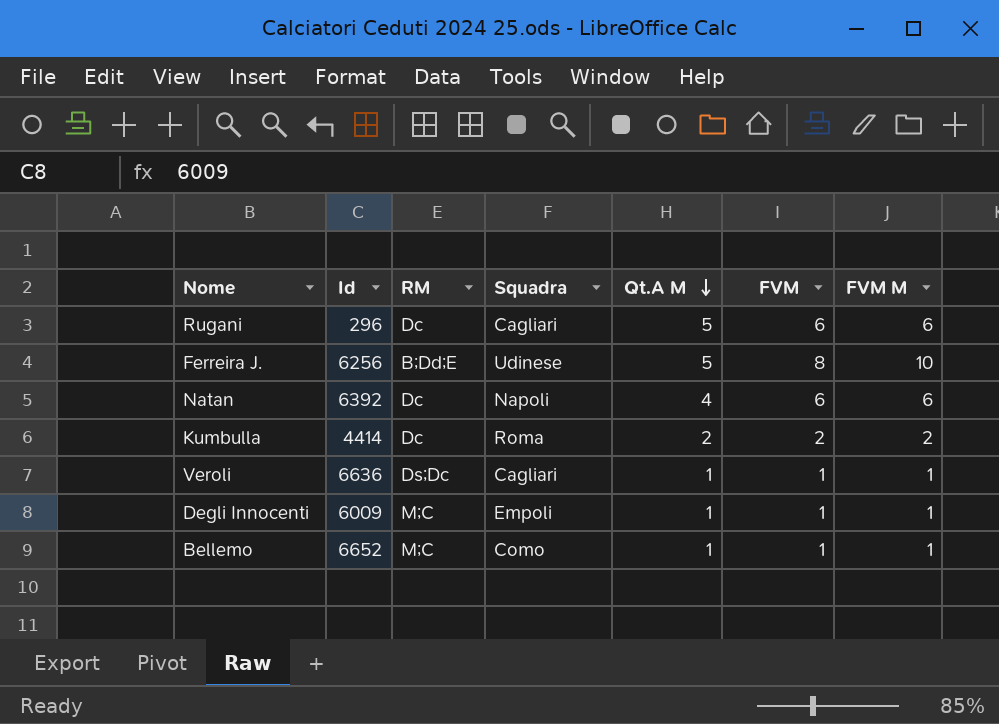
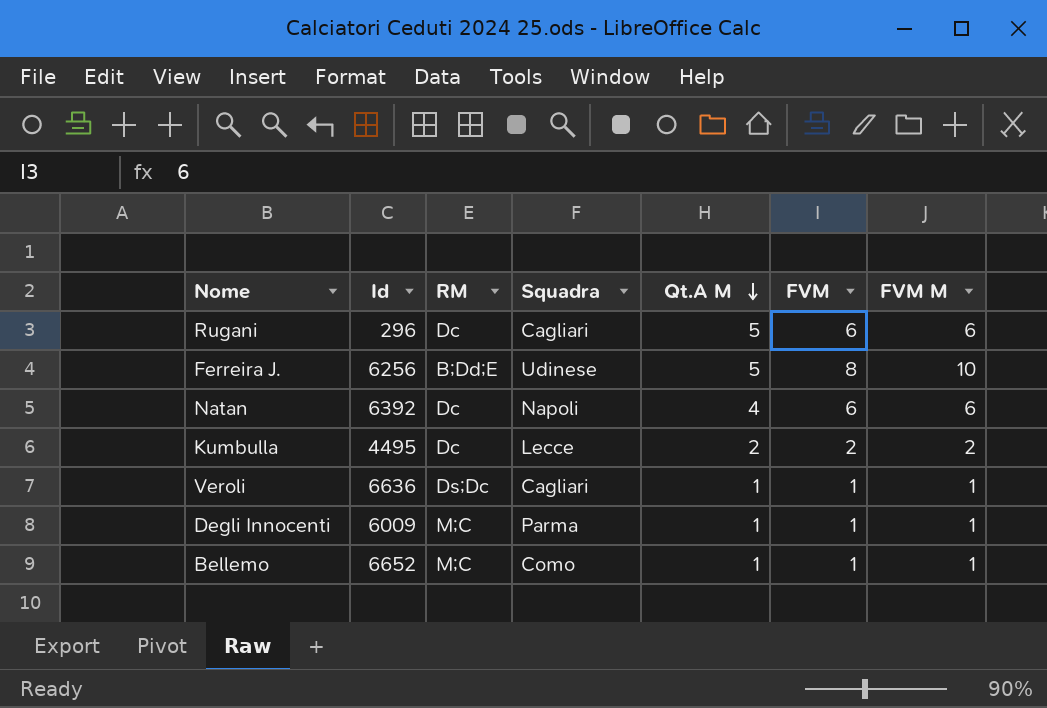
Kumbulla | Id: 4414 -> 4495
Kumbulla | Squadra: Roma -> Lecce
Degli Innocenti | Squadra: Empoli -> Parma

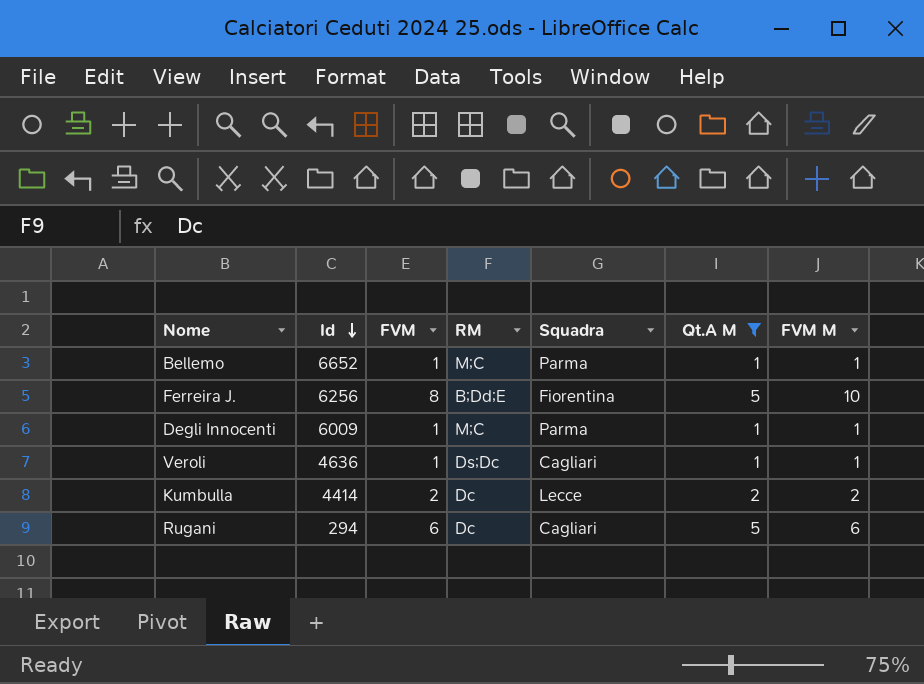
filter: none -> Qt.A M != 4
row order: Qt.A M descending -> Id descending
column FVM | position: 6 -> 3
Bellemo | Squadra: Como -> Parma
Ferreira J. | Squadra: Udinese -> Fiorentina
Veroli | Id: 6636 -> 4636
Kumbulla | Id: 4495 -> 4414
Rugani | Id: 296 -> 294

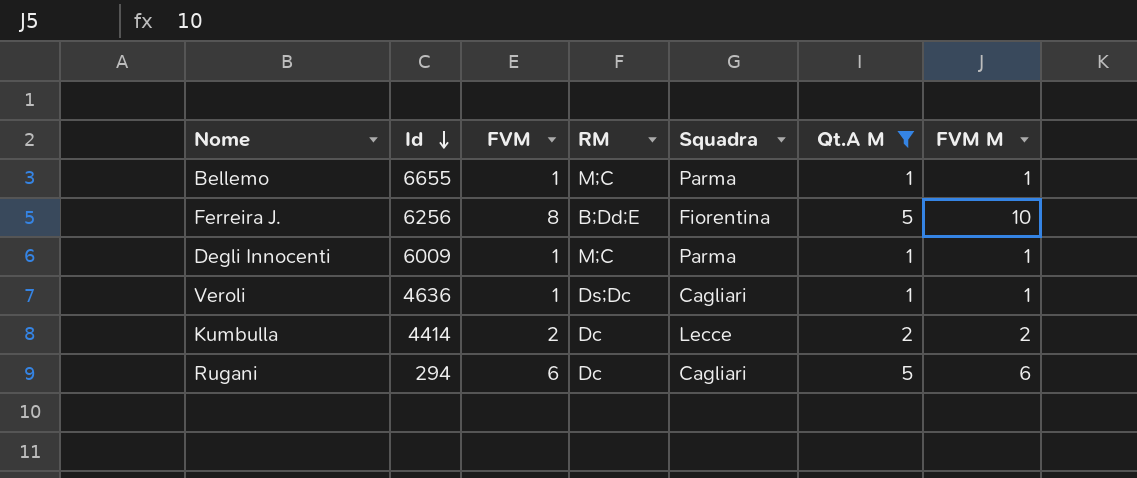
Bellemo | Id: 6652 -> 6655

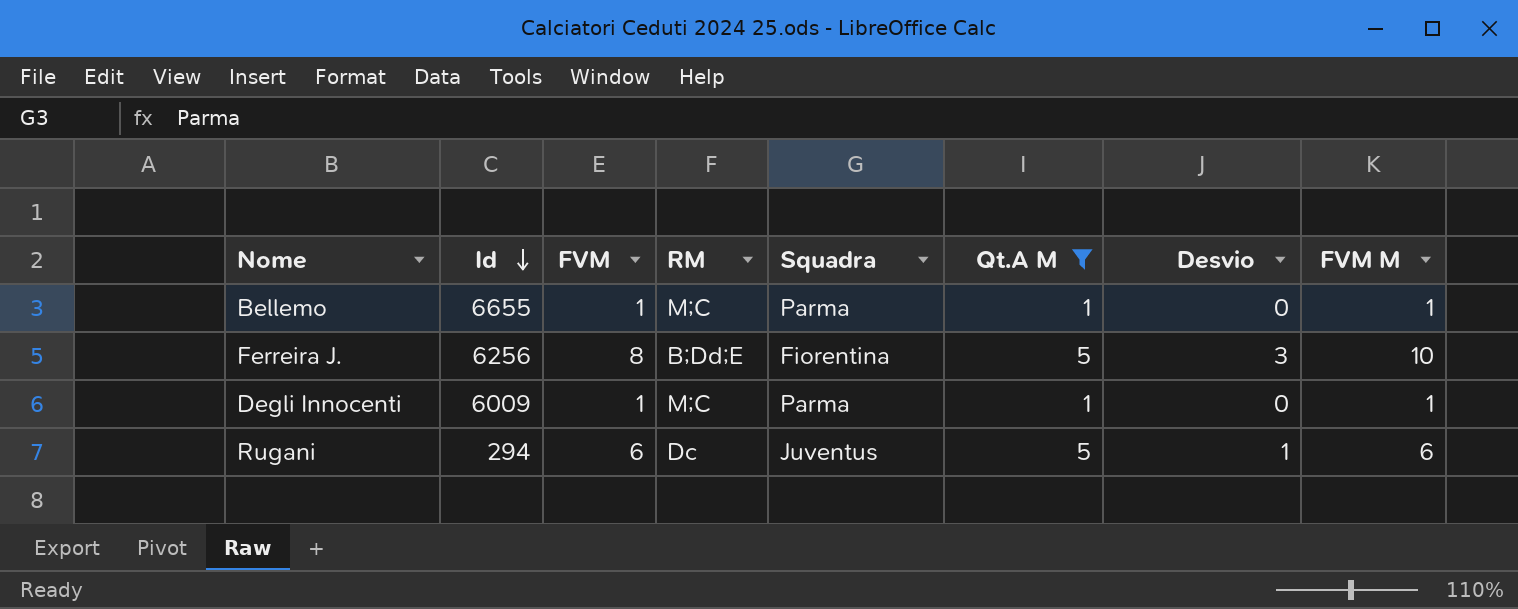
column Desvio | formula: none -> [FVM] - [Qt.A M]
row Veroli: 4636 | 1 | Ds;Dc | Cagliari | 1 | 1 -> none
row Kumbulla: 4414 | 2 | Dc | Lecce | 2 | 2 -> none
Rugani | Squadra: Cagliari -> Juventus

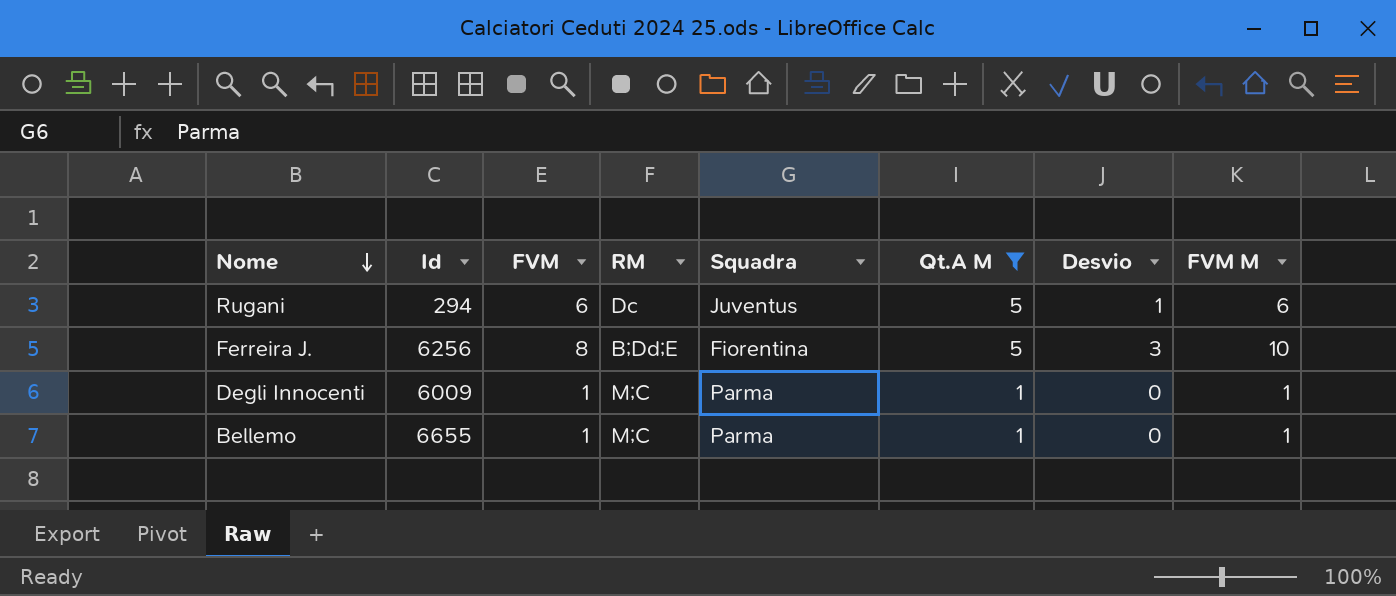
row order: Id descending -> Nome descending

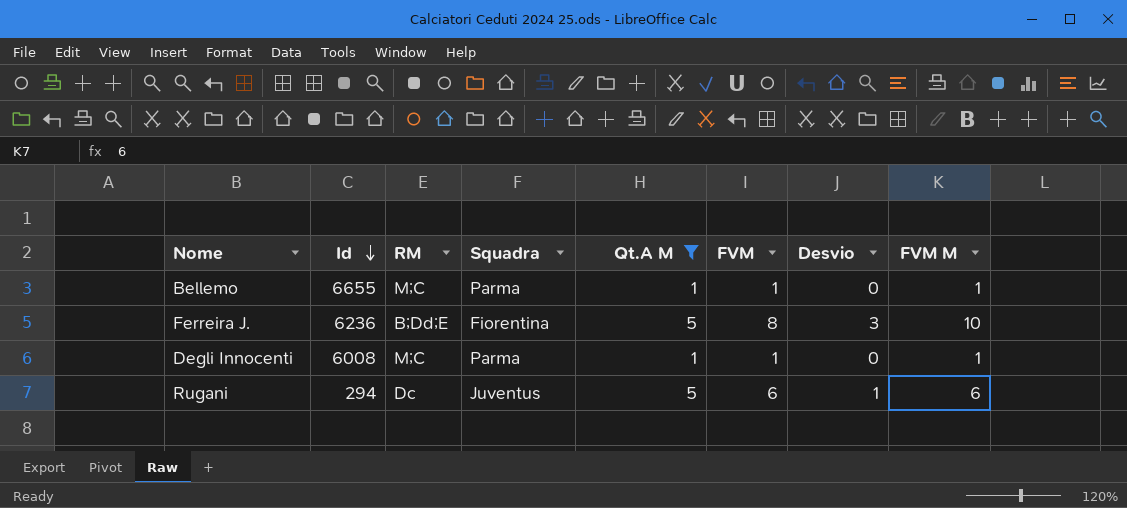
row order: Nome descending -> Id descending
column FVM | position: 3 -> 6
Ferreira J. | Id: 6256 -> 6236
Degli Innocenti | Id: 6009 -> 6008

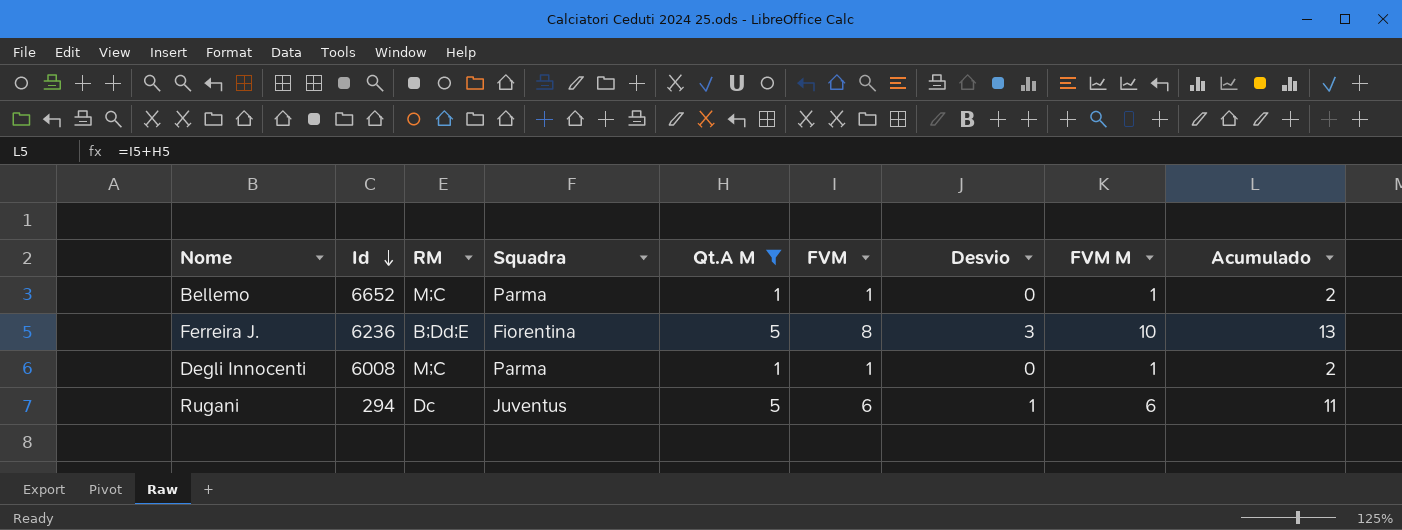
column Acumulado | formula: none -> [Qt.A M] + [FVM]
Bellemo | Id: 6655 -> 6652

